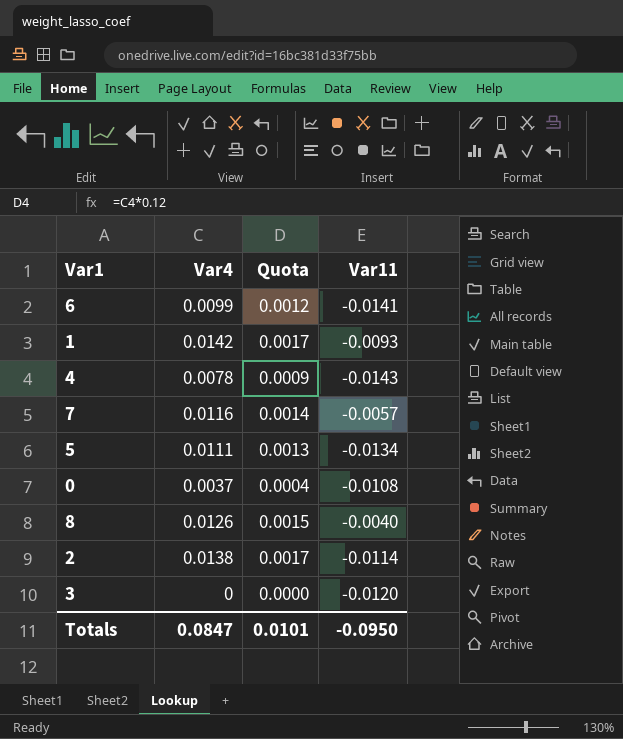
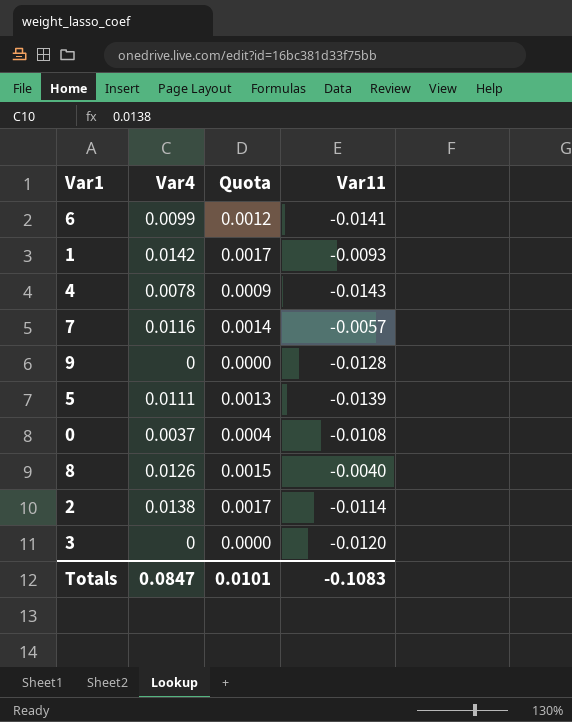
row 9: none -> 0 | 0.0000 | -0.0128
5 | Var11: -0.0134 -> -0.0139
Totals | Var11: -0.0950 -> -0.1083

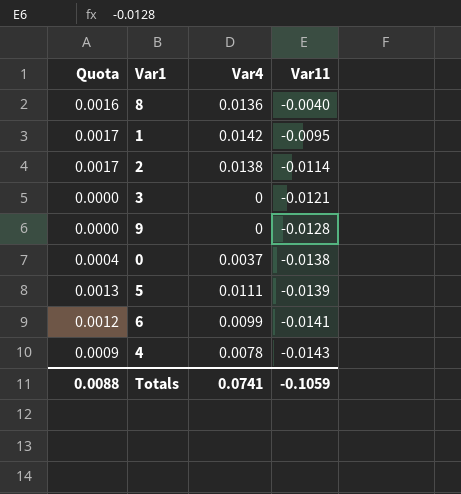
row order: none -> Var11 descending
column Quota | position: 3 -> 1
row 7: 0.0116 | 0.0014 | -0.0057 -> none
8 | Quota: 0.0015 -> 0.0016
8 | Var4: 0.0126 -> 0.0136
1 | Var11: -0.0093 -> -0.0095
3 | Var11: -0.0120 -> -0.0121
0 | Var11: -0.0108 -> -0.0138
Totals | Quota: 0.0101 -> 0.0088
Totals | Var4: 0.0847 -> 0.0741
Totals | Var11: -0.1083 -> -0.1059

